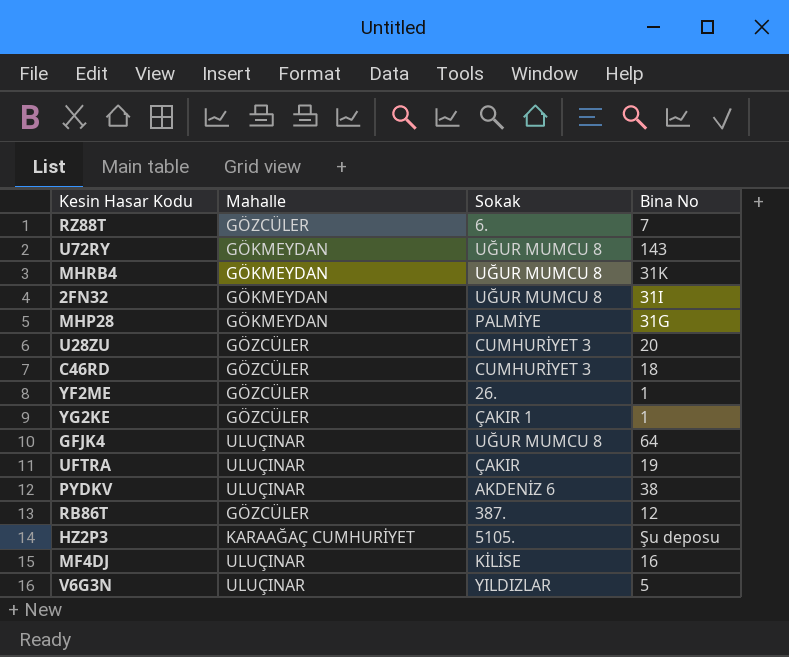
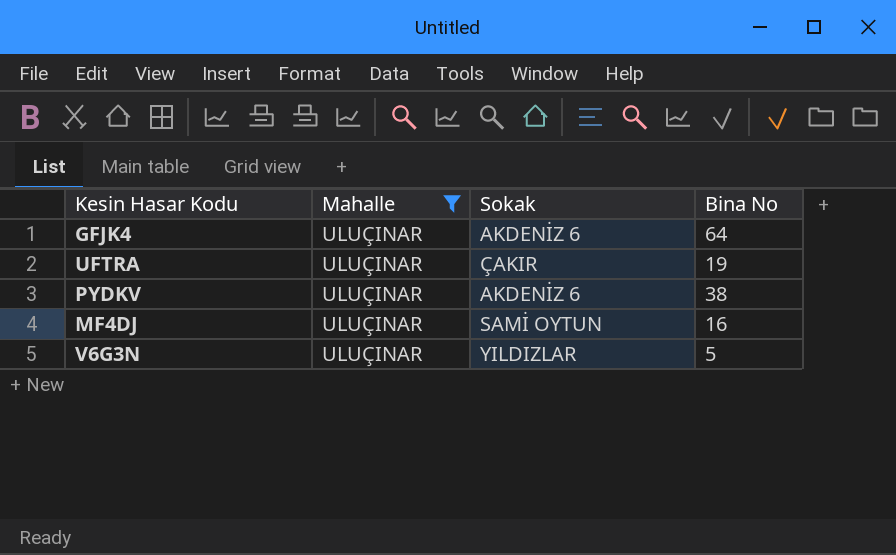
filter: none -> Mahalle = ULUÇINAR
GFJK4 | Sokak: UĞUR MUMCU 8 -> AKDENİZ 6
MF4DJ | Sokak: KİLİSE -> SAMİ OYTUN

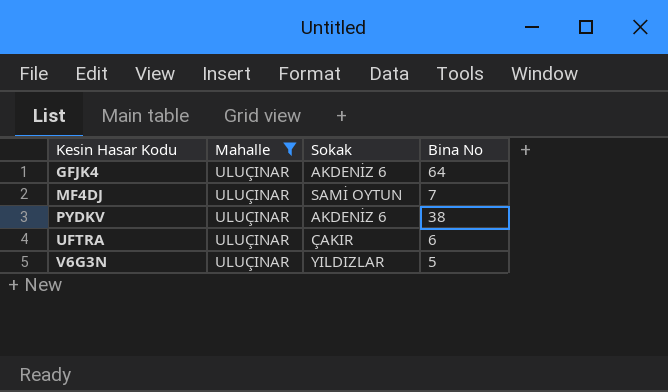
row order: none -> Kesin Hasar Kodu ascending
MF4DJ | Bina No: 16 -> 7
UFTRA | Bina No: 19 -> 6

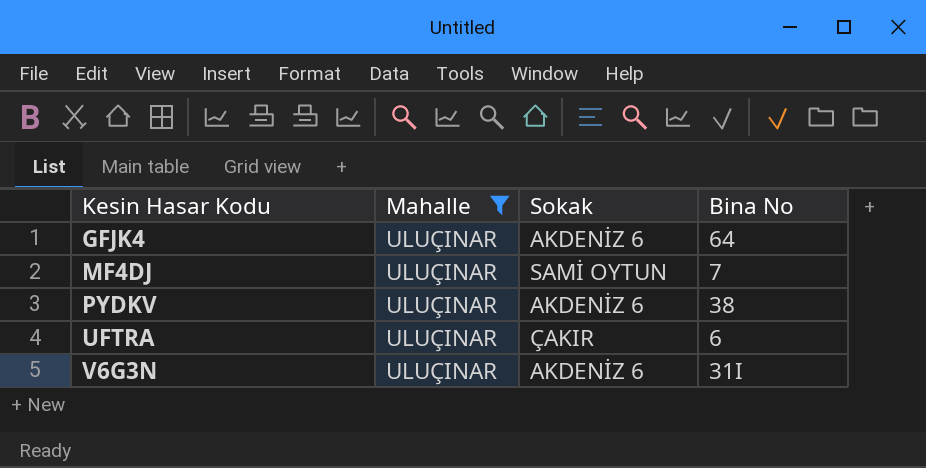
V6G3N | Sokak: YILDIZLAR -> AKDENİZ 6
V6G3N | Bina No: 5 -> 31I

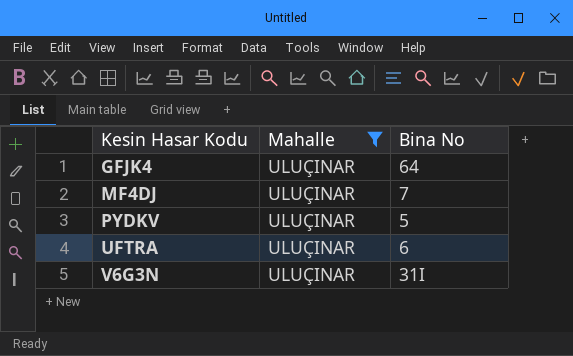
column Sokak | position: 3 -> none
PYDKV | Bina No: 38 -> 5

